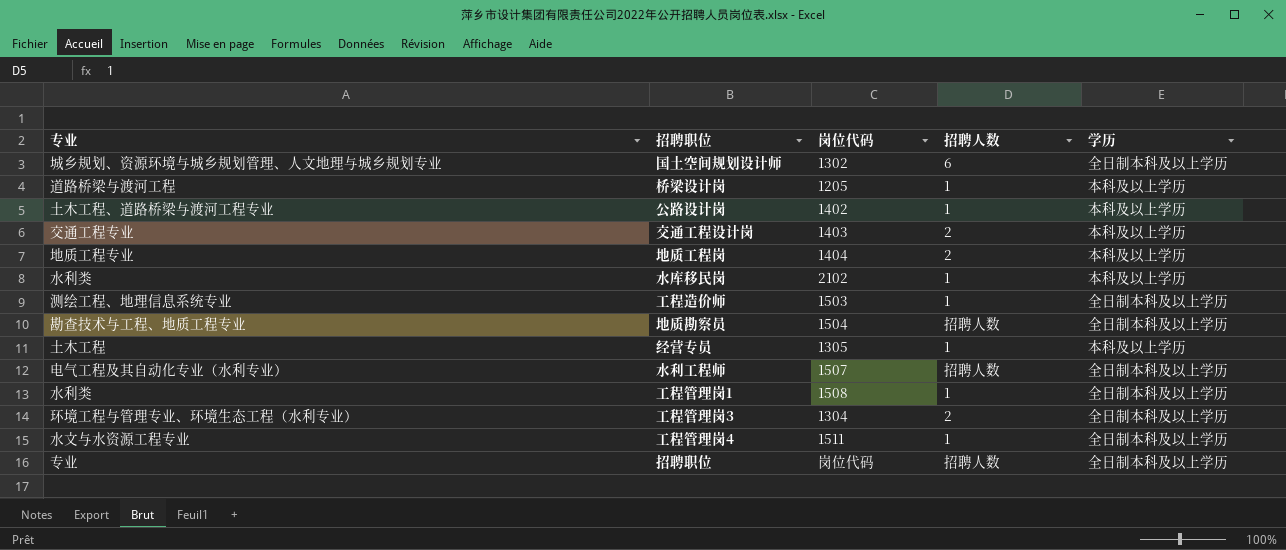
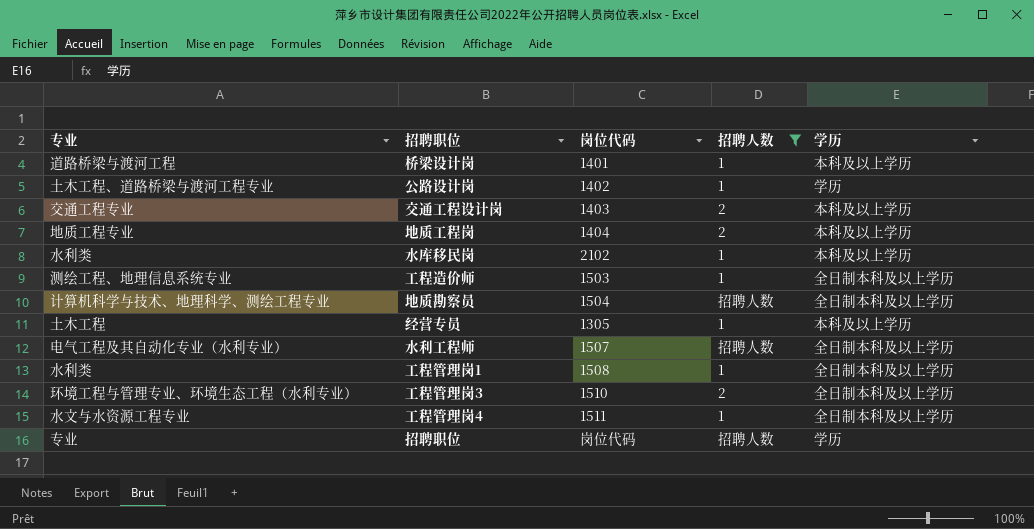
filter: none -> 招聘人数 != 6
桥梁设计岗 | 岗位代码: 1205 -> 1401
公路设计岗 | 学历: 本科及以上学历 -> 学历
地质勘察员 | 专业: 勘查技术与工程、地质工程专业 -> 计算机科学与技术、地理科学、测绘工程专业
工程管理岗3 | 岗位代码: 1304 -> 1510
招聘职位 | 学历: 全日制本科及以上学历 -> 学历

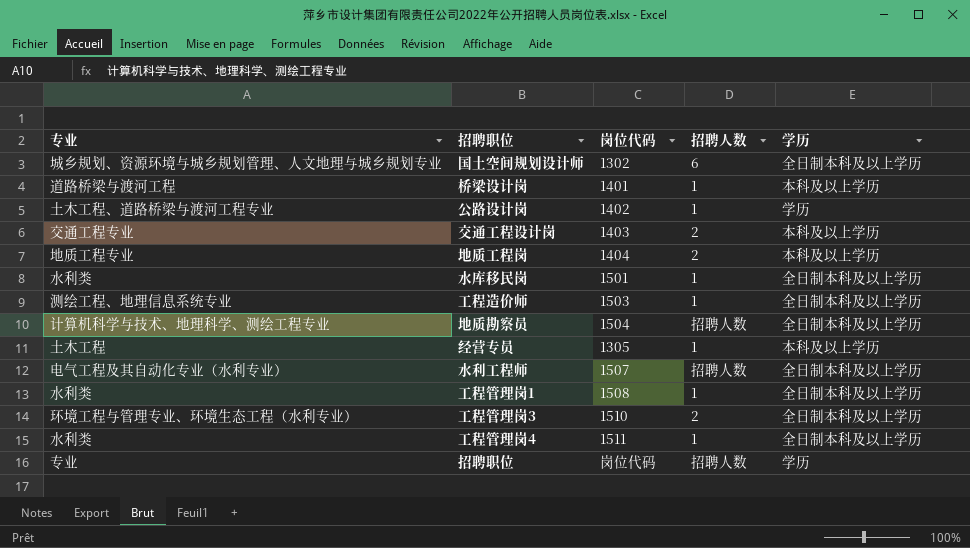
filter: 招聘人数 != 6 -> none
水库移民岗 | 岗位代码: 2102 -> 1501
水库移民岗 | 学历: 本科及以上学历 -> 全日制本科及以上学历
工程管理岗4 | 专业: 水文与水资源工程专业 -> 水利类

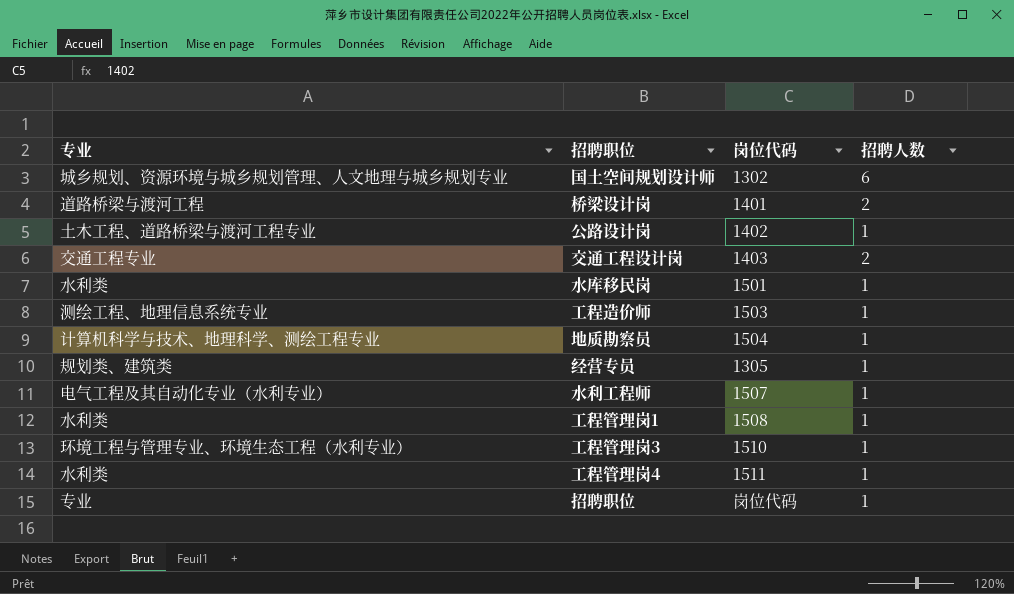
column 学历 | position: 5 -> none
row 地质工程岗: 地质工程专业 | 1404 | 2 | 本科及以上学历 -> none
桥梁设计岗 | 招聘人数: 1 -> 2
地质勘察员 | 招聘人数: 招聘人数 -> 1
经营专员 | 专业: 土木工程 -> 规划类、建筑类
水利工程师 | 招聘人数: 招聘人数 -> 1
工程管理岗3 | 招聘人数: 2 -> 1
招聘职位 | 招聘人数: 招聘人数 -> 1

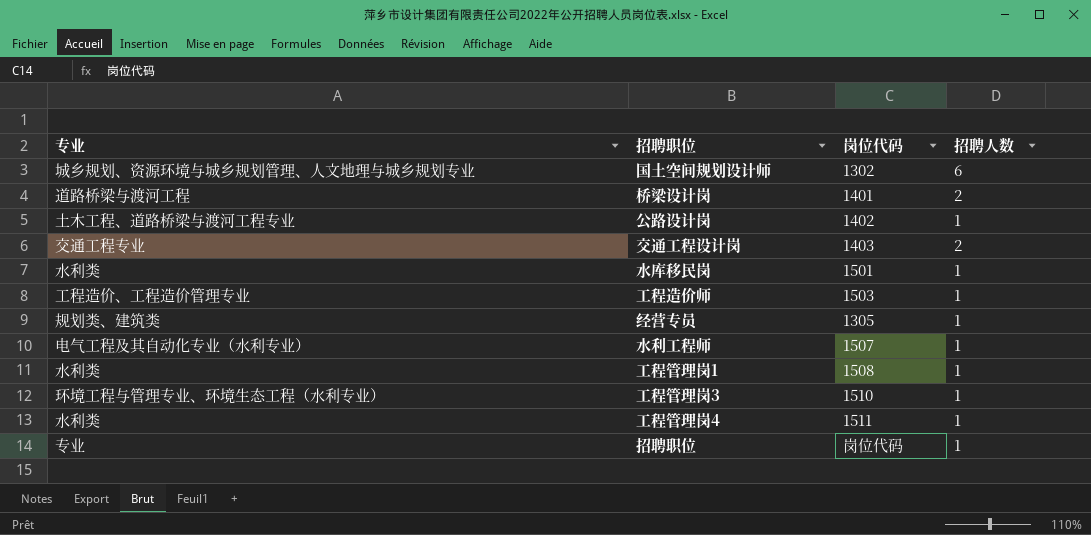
row 地质勘察员: 计算机科学与技术、地理科学、测绘工程专业 | 1504 | 1 -> none
工程造价师 | 专业: 测绘工程、地理信息系统专业 -> 工程造价、工程造价管理专业

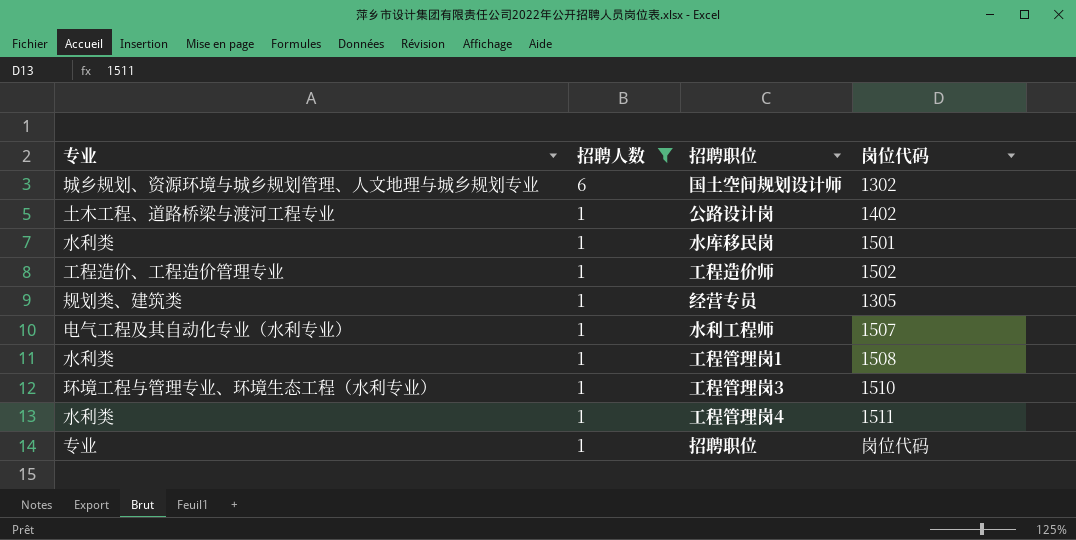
filter: none -> 招聘人数 != 2
column 招聘人数 | position: 4 -> 2
工程造价师 | 岗位代码: 1503 -> 1502

